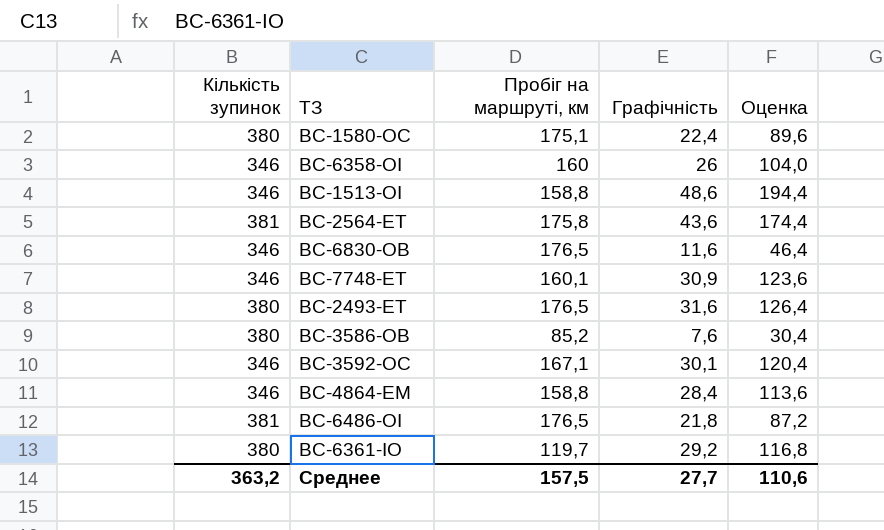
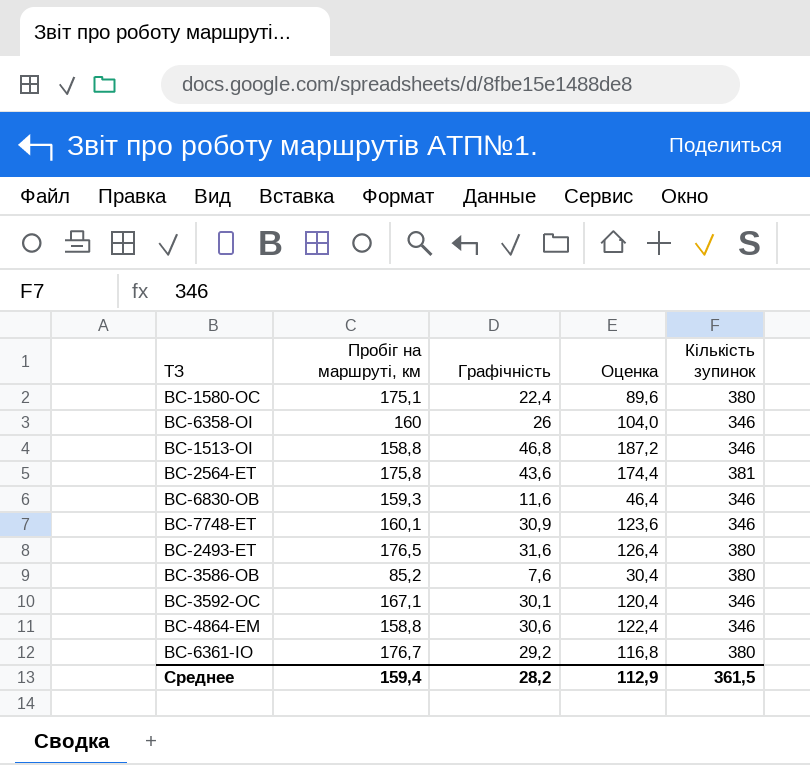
column Кількість зупинок | position: 1 -> 5
row BC-6486-OI: 381 | 176,5 | 21,8 | 87,2 -> none
BC-1513-OI | Графічність: 48,6 -> 46,8
BC-1513-OI | Оценка: 194,4 -> 187,2
BC-6830-OB | Пробіг на маршруті, км: 176,5 -> 159,3
BC-4864-EM | Графічність: 28,4 -> 30,6
BC-4864-EM | Оценка: 113,6 -> 122,4
BC-6361-IO | Пробіг на маршруті, км: 119,7 -> 176,7
Среднее | Пробіг на маршруті, км: 157,5 -> 159,4
Среднее | Графічність: 27,7 -> 28,2
Среднее | Оценка: 110,6 -> 112,9
Среднее | Кількість зупинок: 363,2 -> 361,5

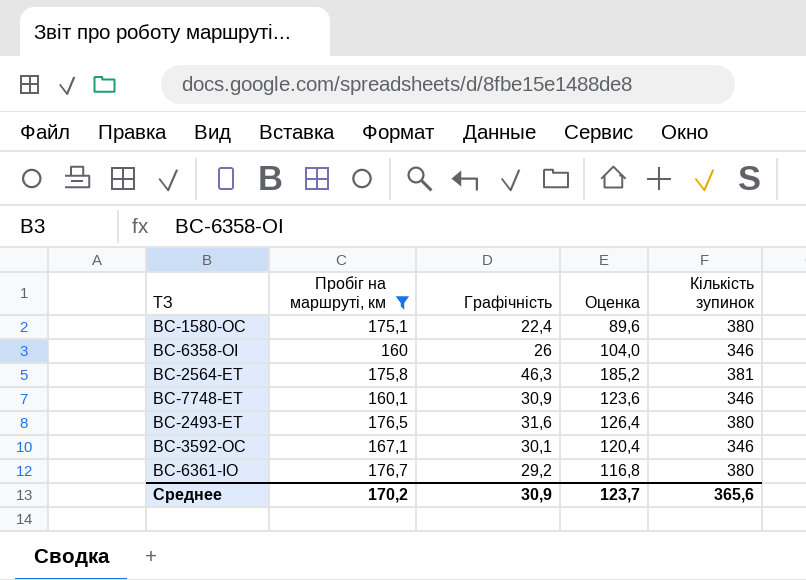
filter: none -> Пробіг на маршруті, км >= 160
BC-2564-ET | Графічність: 43,6 -> 46,3
BC-2564-ET | Оценка: 174,4 -> 185,2
Среднее | Пробіг на маршруті, км: 159,4 -> 170,2
Среднее | Графічність: 28,2 -> 30,9
Среднее | Оценка: 112,9 -> 123,7
Среднее | Кількість зупинок: 361,5 -> 365,6

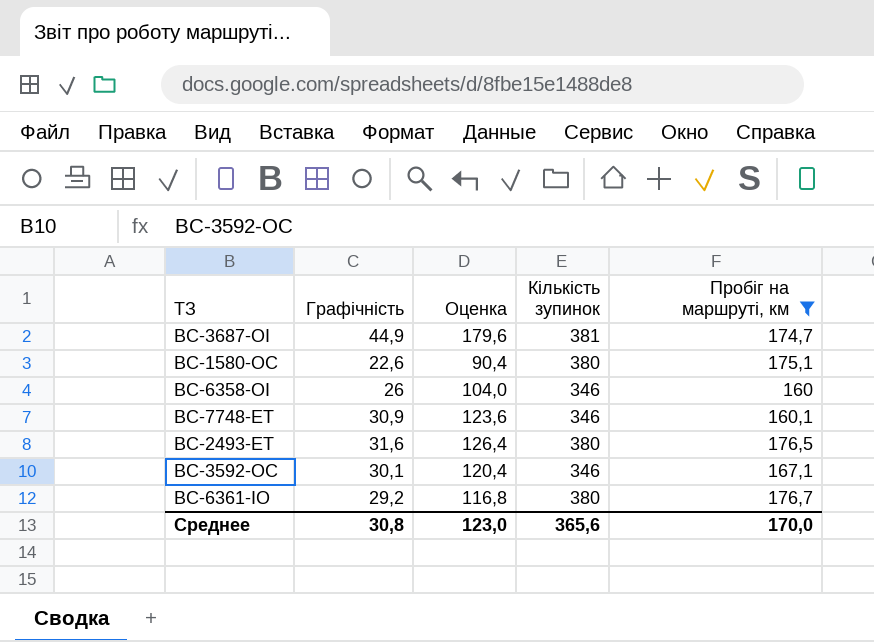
column Пробіг на маршруті, км | position: 2 -> 5
row BC-2564-ET: 175,8 | 46,3 | 185,2 | 381 -> none
row BC-3687-OI: none -> 44,9 | 179,6 | 381 | 174,7
BC-1580-OC | Графічність: 22,4 -> 22,6
BC-1580-OC | Оценка: 89,6 -> 90,4
Среднее | Графічність: 30,9 -> 30,8
Среднее | Оценка: 123,7 -> 123,0
Среднее | Пробіг на маршруті, км: 170,2 -> 170,0

